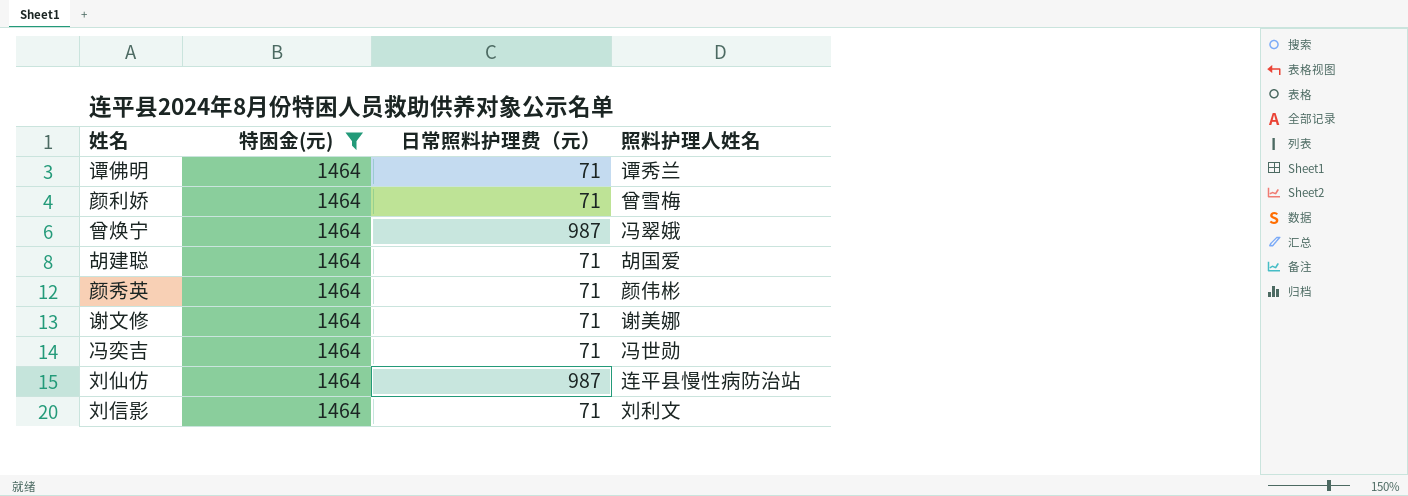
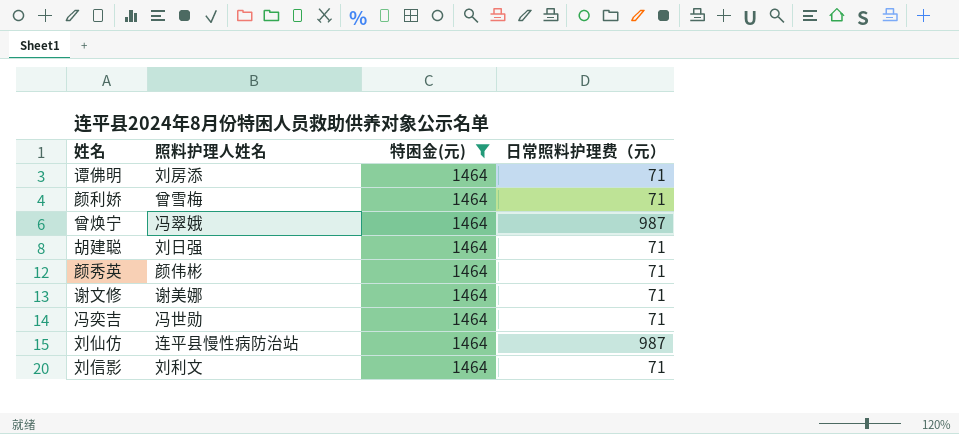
column 照料护理人姓名 | position: 4 -> 2
谭佛明 | 照料护理人姓名: 谭秀兰 -> 刘房添
胡建聪 | 照料护理人姓名: 胡国爱 -> 刘日强

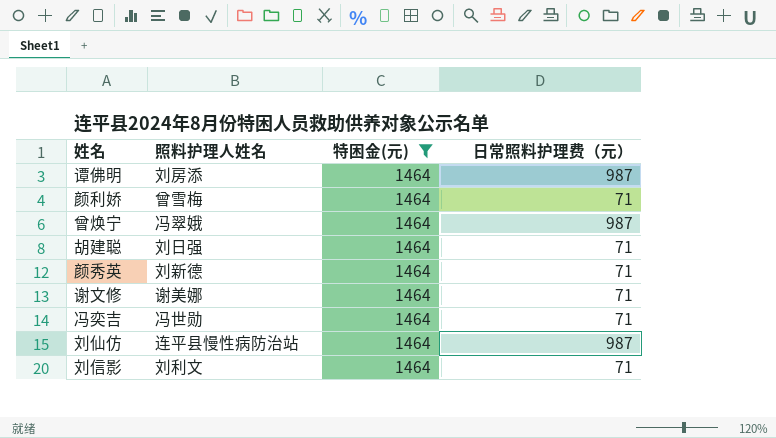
谭佛明 | 日常照料护理费（元）: 71 -> 987
颜秀英 | 照料护理人姓名: 颜伟彬 -> 刘新德

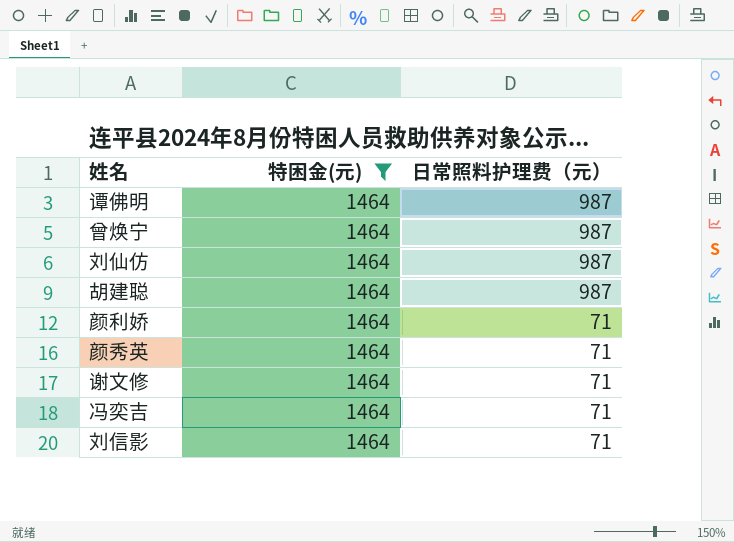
row order: none -> 日常照料护理费（元） descending
column 照料护理人姓名 | position: 2 -> none
胡建聪 | 日常照料护理费（元）: 71 -> 987

